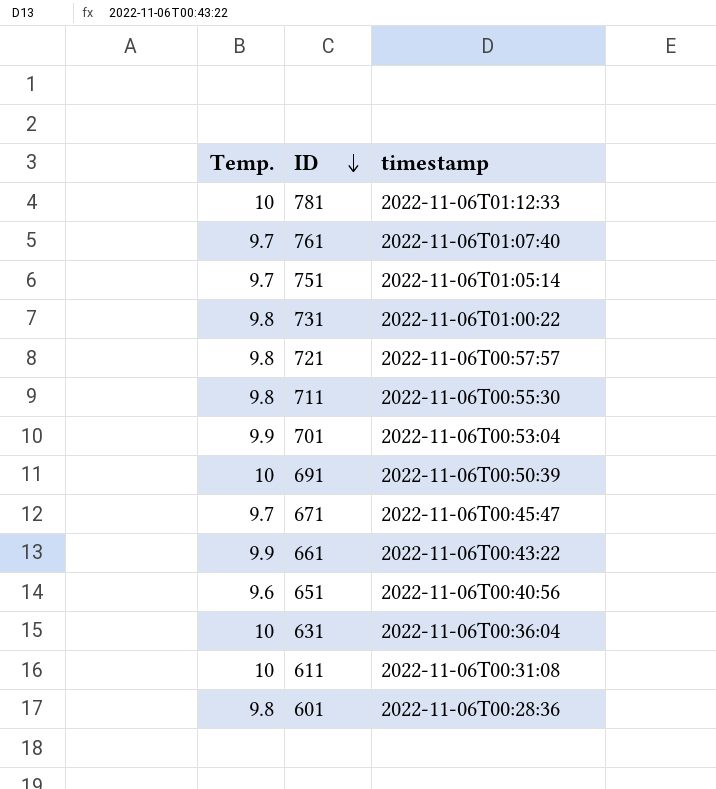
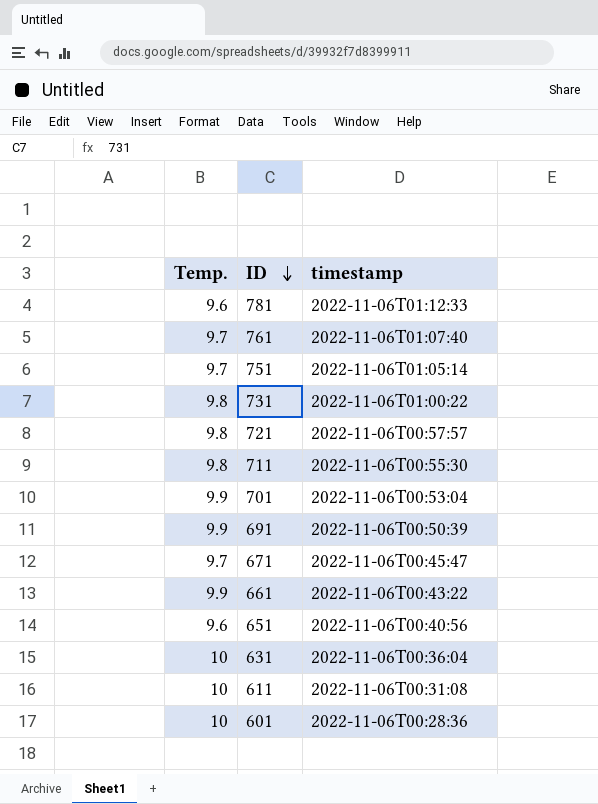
781 | Temp.: 10 -> 9.6
691 | Temp.: 10 -> 9.9
601 | Temp.: 9.8 -> 10

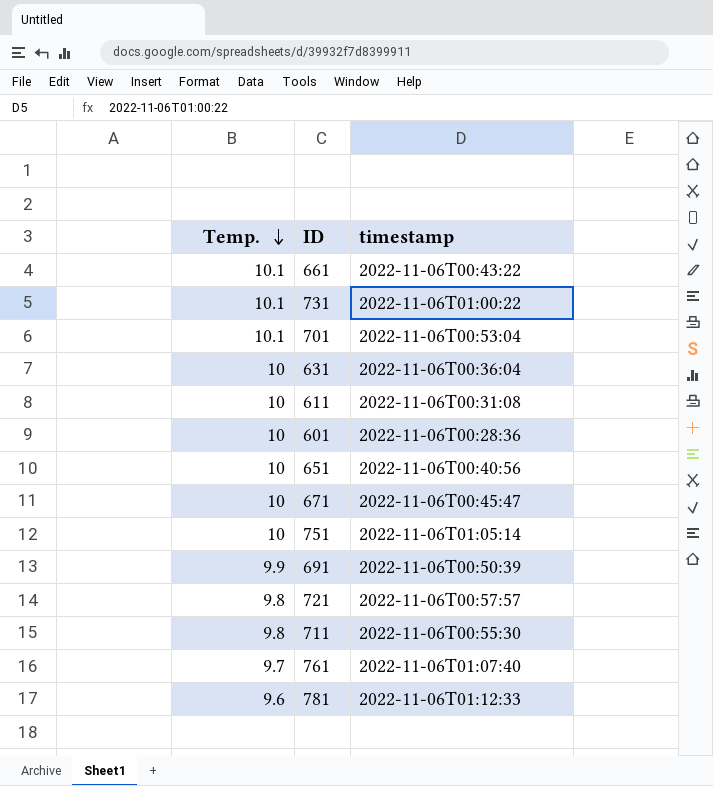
row order: ID descending -> Temp. descending
661 | Temp.: 9.9 -> 10.1
731 | Temp.: 9.8 -> 10.1
701 | Temp.: 9.9 -> 10.1
651 | Temp.: 9.6 -> 10
671 | Temp.: 9.7 -> 10
751 | Temp.: 9.7 -> 10

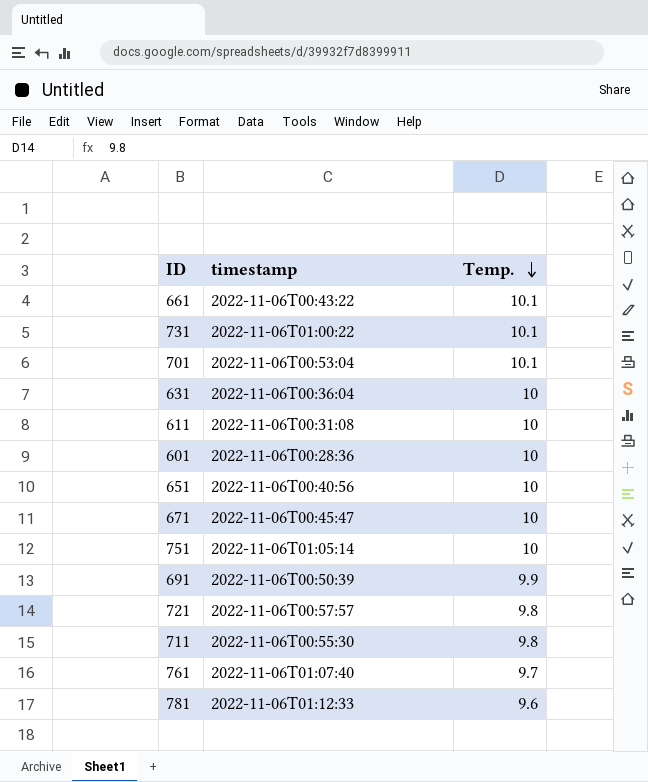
column Temp. | position: 1 -> 3

